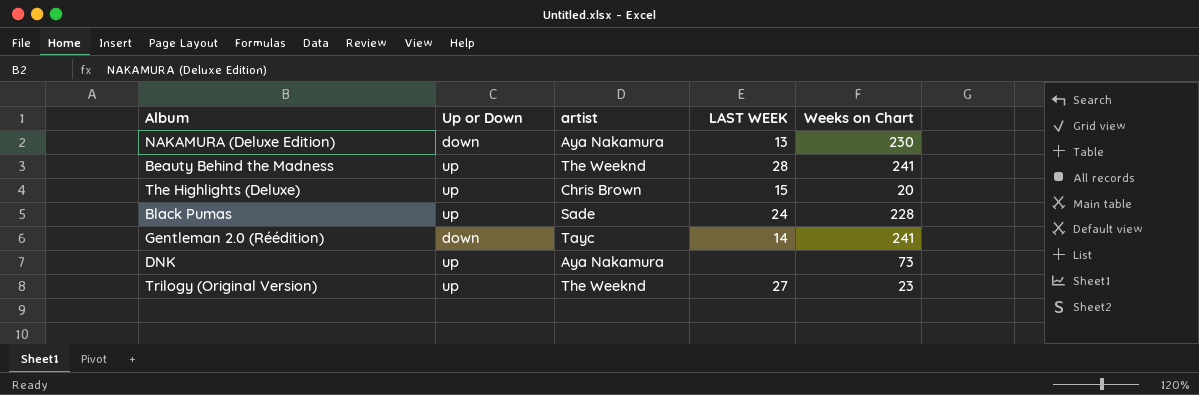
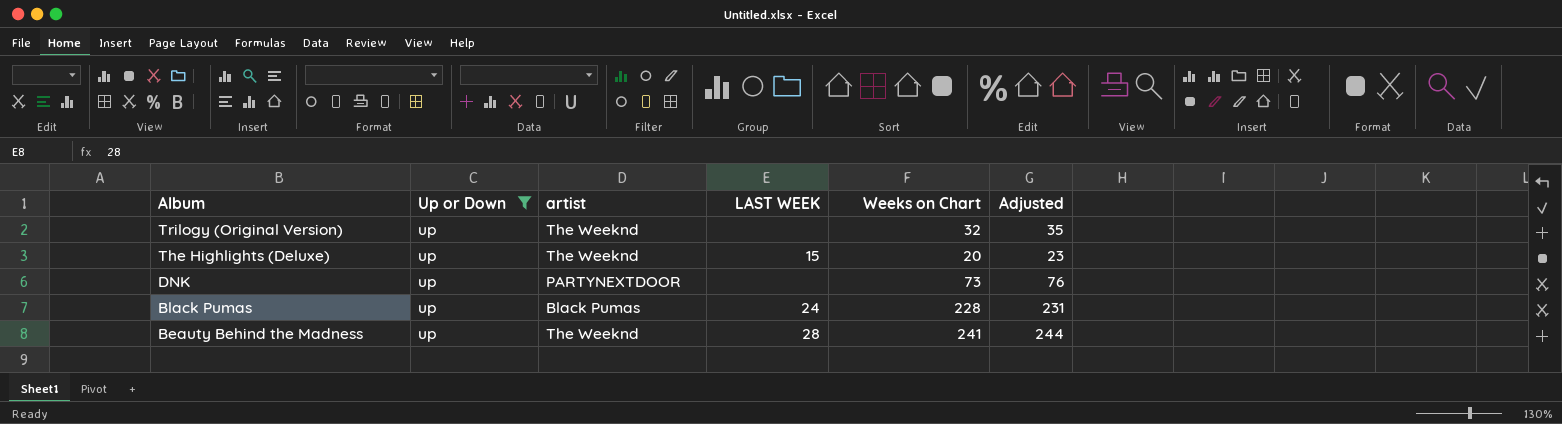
filter: none -> Up or Down = up
row order: none -> Album descending
column Adjusted | formula: none -> [Weeks on Chart] + 3
Trilogy (Original Version) | LAST WEEK: 27 -> none
Trilogy (Original Version) | Weeks on Chart: 23 -> 32
The Highlights (Deluxe) | artist: Chris Brown -> The Weeknd
DNK | artist: Aya Nakamura -> PARTYNEXTDOOR
Black Pumas | artist: Sade -> Black Pumas

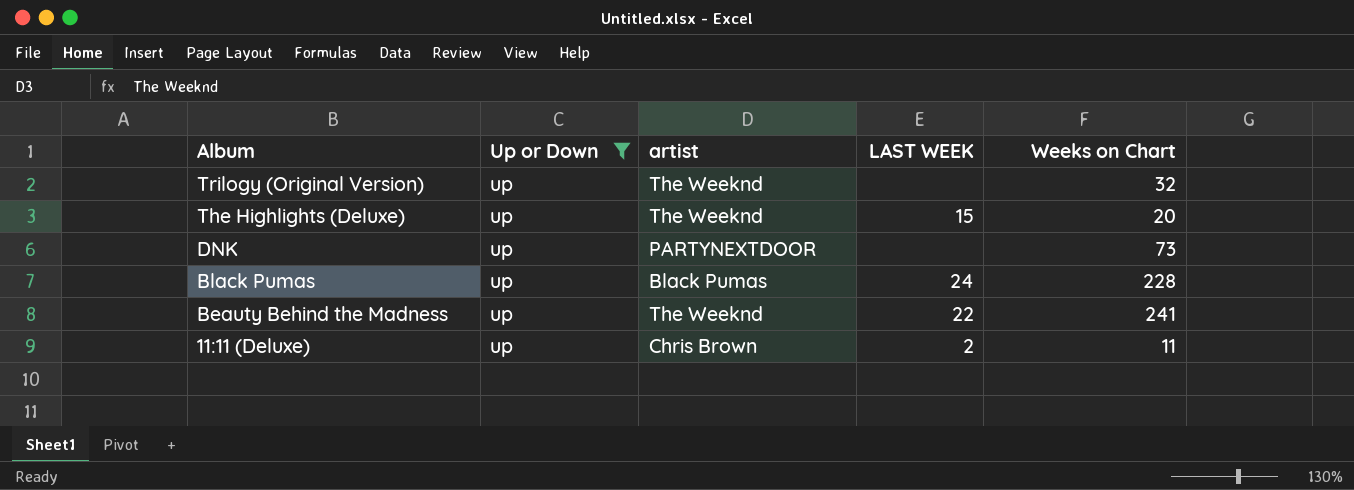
column Adjusted | formula: [Weeks on Chart] + 3 -> none
Beauty Behind the Madness | LAST WEEK: 28 -> 22
row 11:11 (Deluxe): none -> up | Chris Brown | 2 | 11

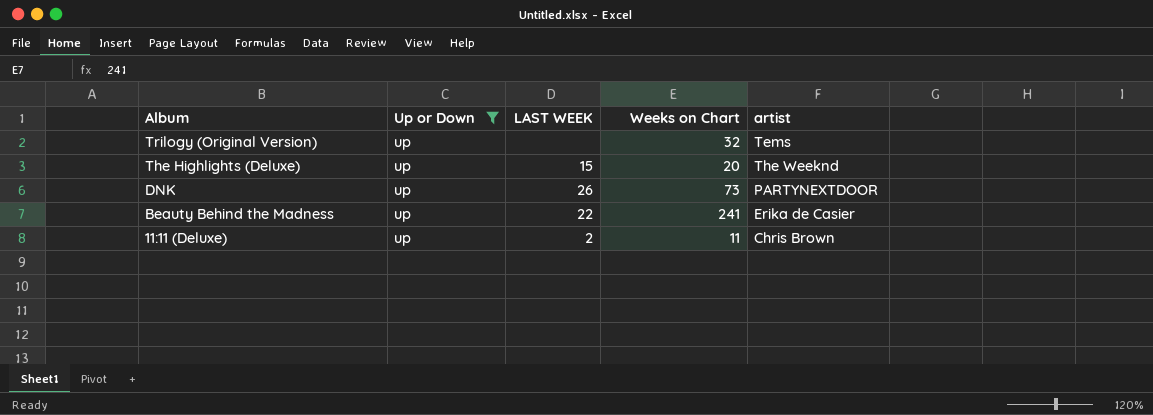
column artist | position: 3 -> 5
row Black Pumas: up | Black Pumas | 24 | 228 -> none
Trilogy (Original Version) | artist: The Weeknd -> Tems
DNK | LAST WEEK: none -> 26
Beauty Behind the Madness | artist: The Weeknd -> Erika de Casier

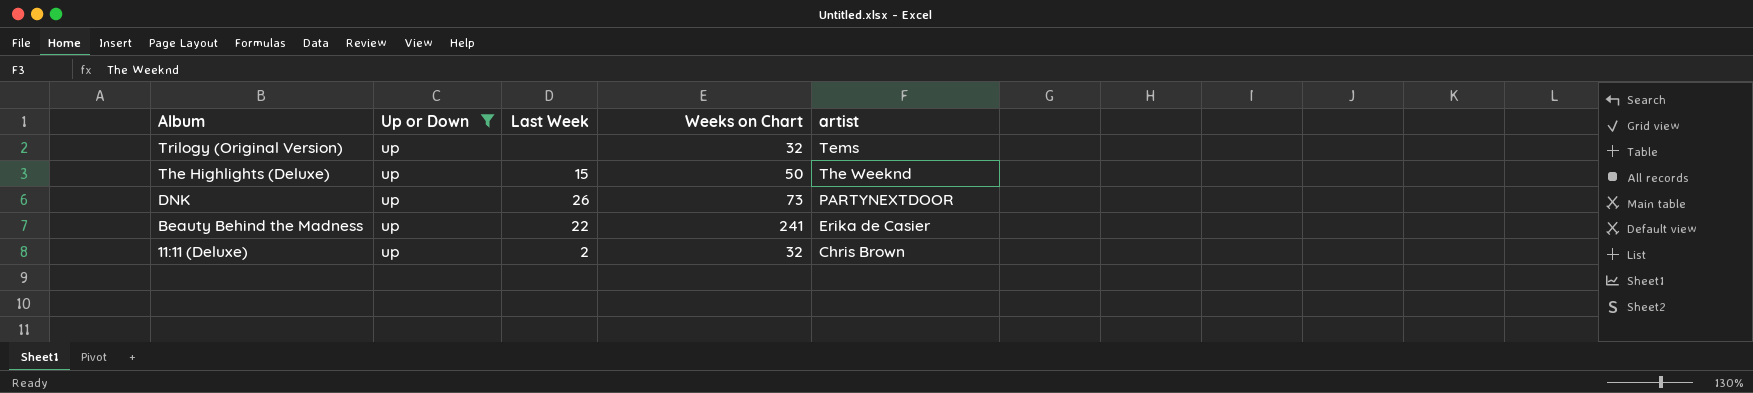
column name: LAST WEEK -> Last Week
The Highlights (Deluxe) | Weeks on Chart: 20 -> 50
11:11 (Deluxe) | Weeks on Chart: 11 -> 32

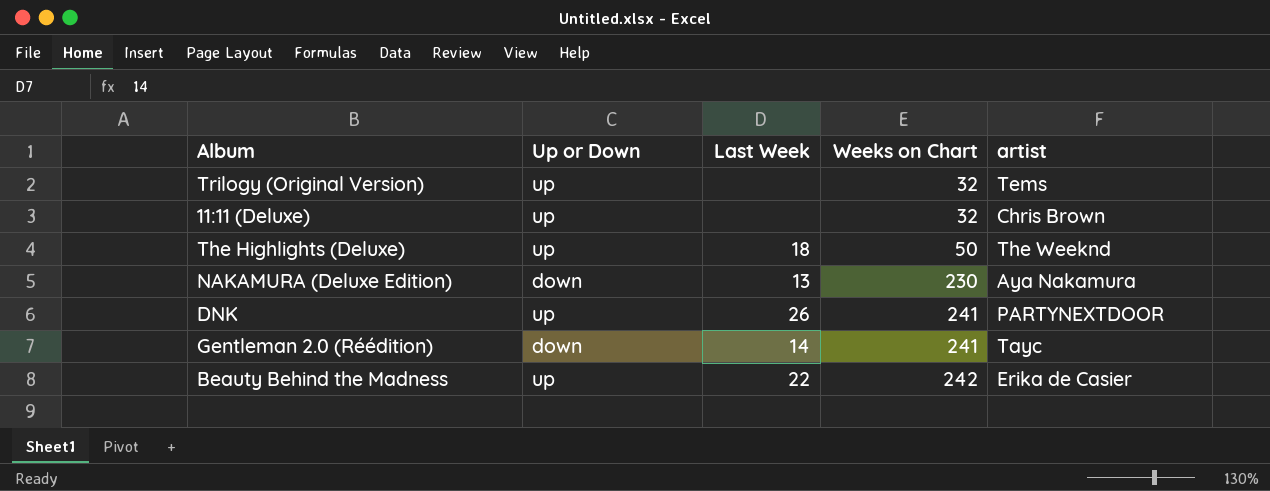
filter: Up or Down = up -> none
row order: Album descending -> Weeks on Chart ascending
11:11 (Deluxe) | Last Week: 2 -> none
The Highlights (Deluxe) | Last Week: 15 -> 18
DNK | Weeks on Chart: 73 -> 241
Beauty Behind the Madness | Weeks on Chart: 241 -> 242

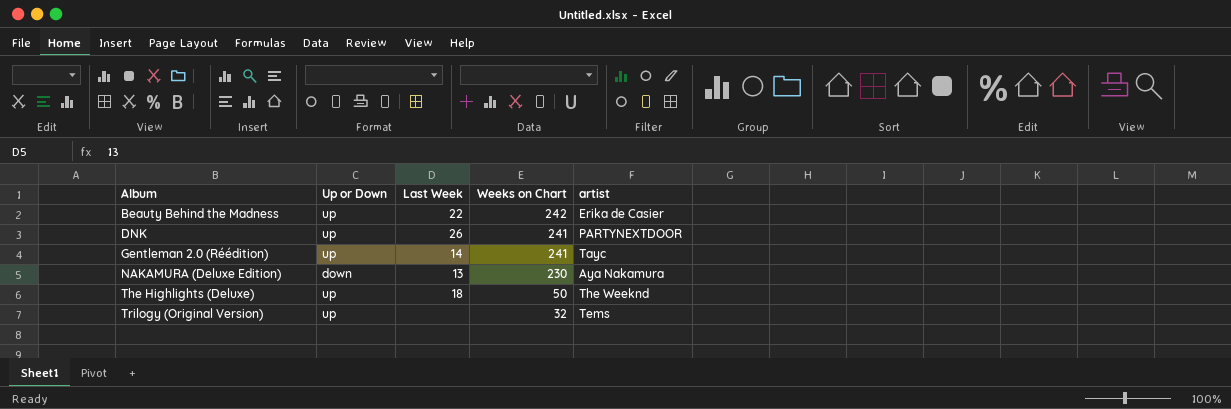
row order: Weeks on Chart ascending -> Album ascending
row 11:11 (Deluxe): up | none | 32 | Chris Brown -> none
Gentleman 2.0 (Réédition) | Up or Down: down -> up

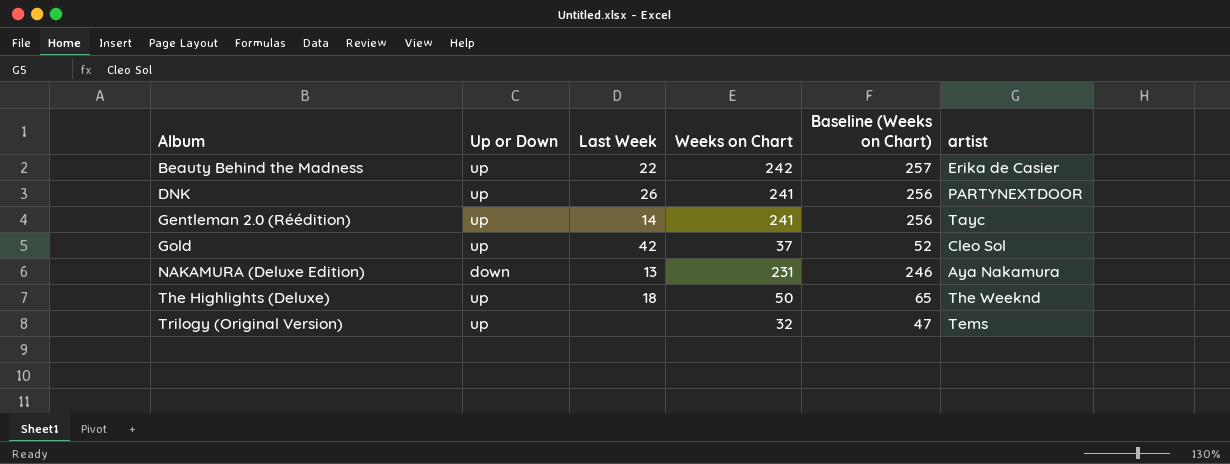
column Baseline (Weeks on Chart) | formula: none -> [Weeks on Chart] + 15
row Gold: none -> up | 42 | 37 | 52 | Cleo Sol
NAKAMURA (Deluxe Edition) | Weeks on Chart: 230 -> 231

